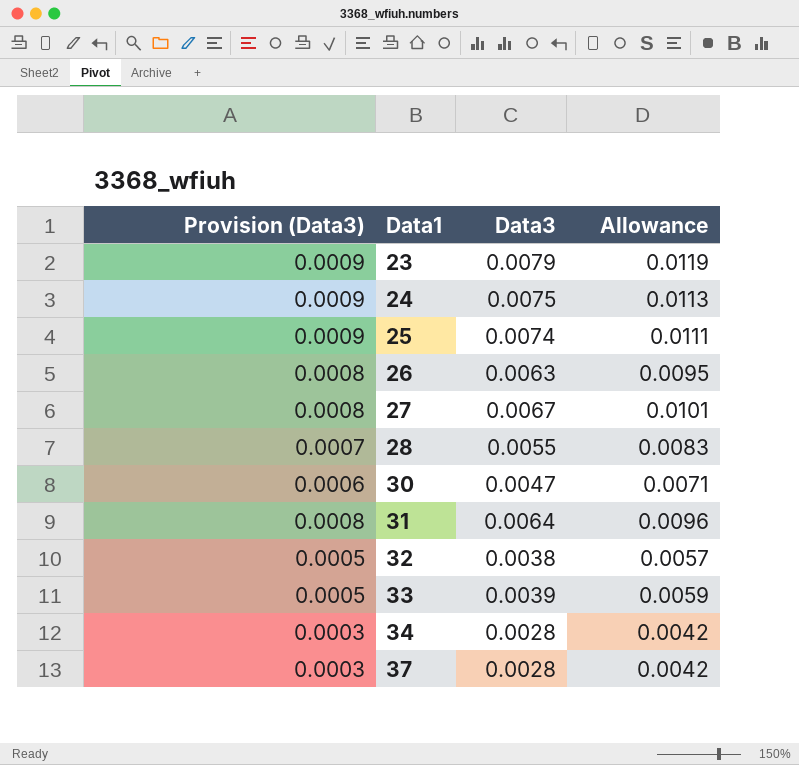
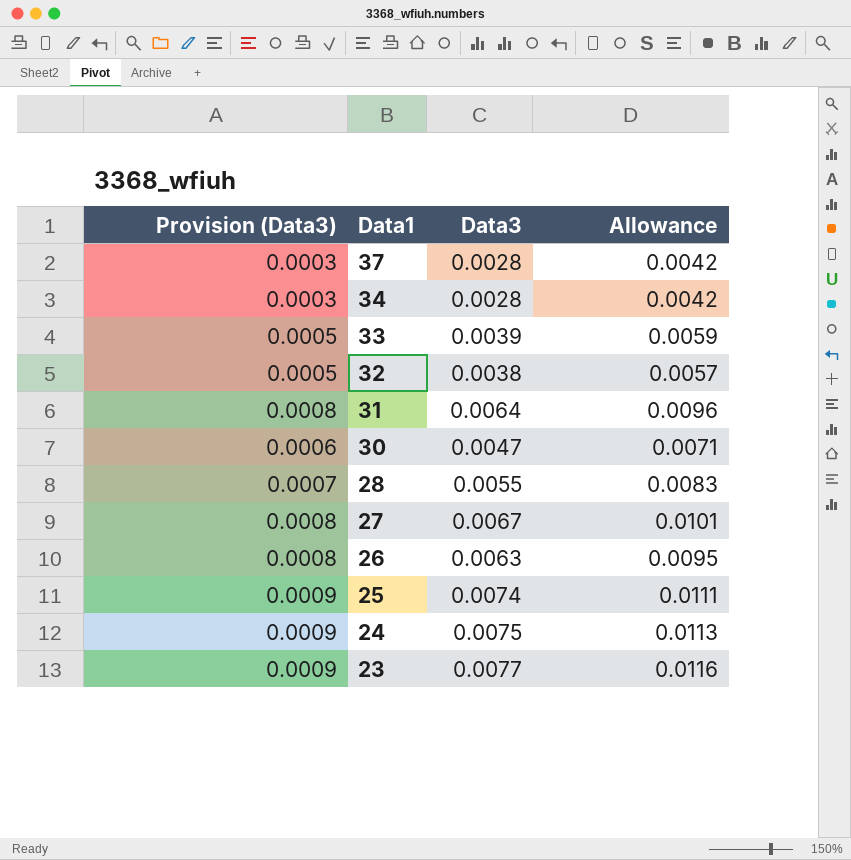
row order: Data1 ascending -> Data1 descending
23 | Data3: 0.0079 -> 0.0077
23 | Allowance: 0.0119 -> 0.0116

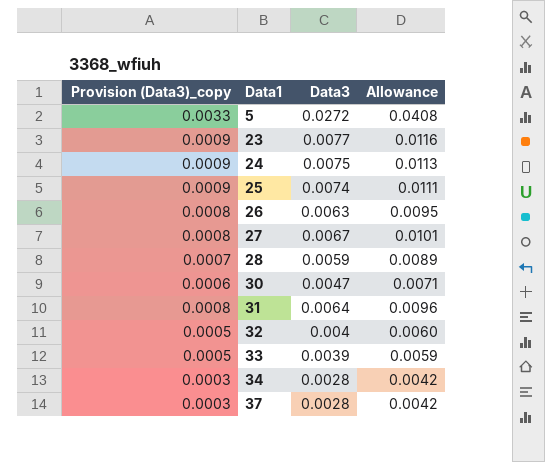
row order: Data1 descending -> Data1 ascending
column name: Provision (Data3) -> Provision (Data3)_copy
row 5: none -> 0.0033 | 0.0272 | 0.0408
28 | Data3: 0.0055 -> 0.0059
28 | Allowance: 0.0083 -> 0.0089
32 | Data3: 0.0038 -> 0.004
32 | Allowance: 0.0057 -> 0.0060

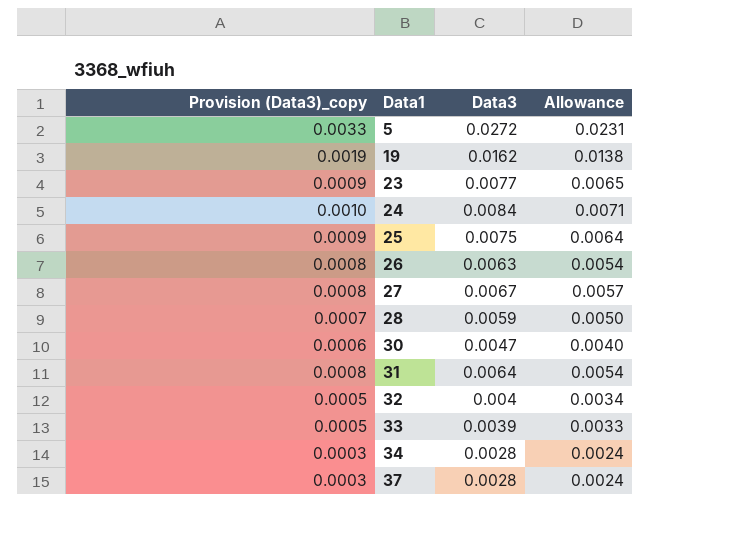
column Allowance | formula: [Data3] * 1.5 -> [Data3] * 0.85
row 19: none -> 0.0019 | 0.0162 | 0.0138
24 | Provision (Data3)_copy: 0.0009 -> 0.0010
24 | Data3: 0.0075 -> 0.0084
25 | Data3: 0.0074 -> 0.0075

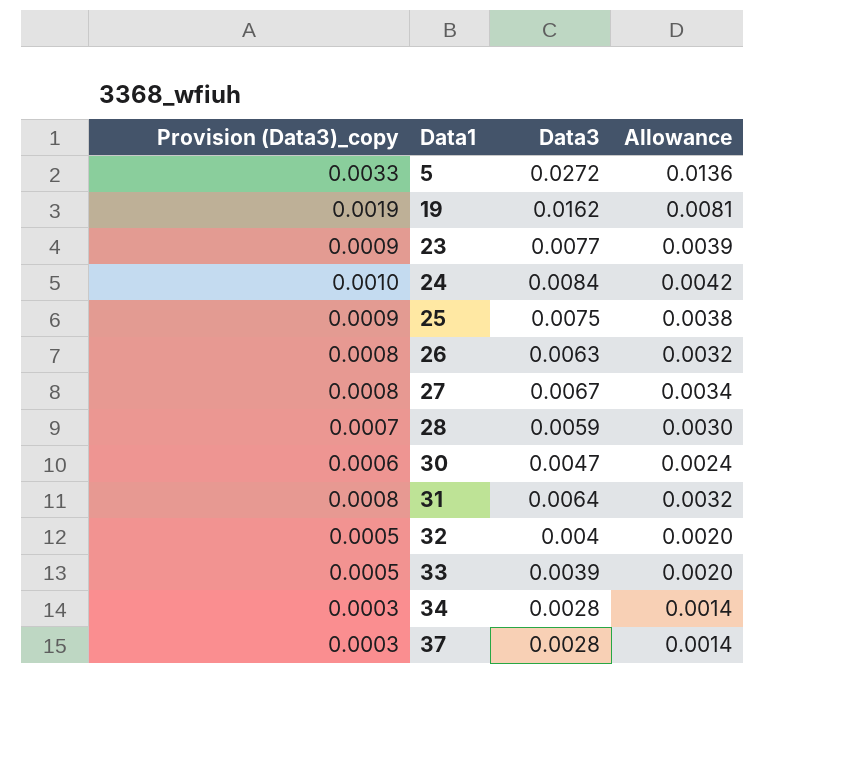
column Allowance | formula: [Data3] * 0.85 -> [Data3] * 0.5

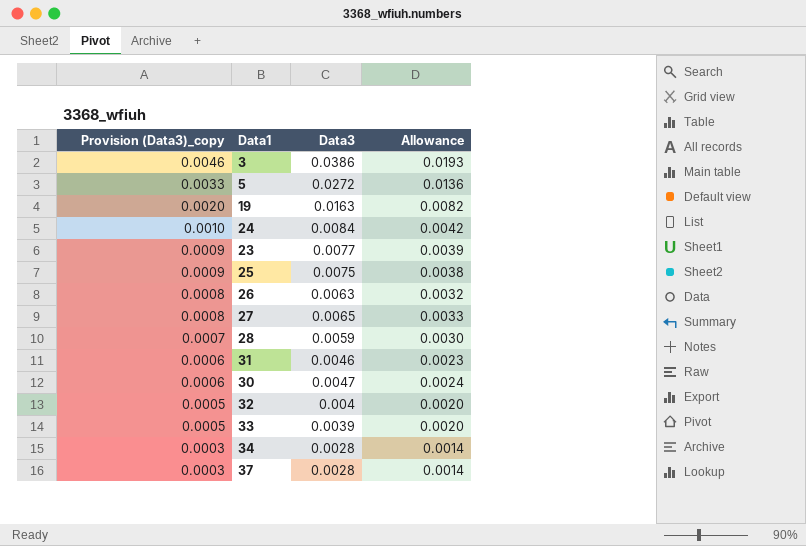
row order: Data1 ascending -> Provision (Data3)_copy descending
row 3: none -> 0.0046 | 0.0386 | 0.0193
19 | Provision (Data3)_copy: 0.0019 -> 0.0020
19 | Data3: 0.0162 -> 0.0163
19 | Allowance: 0.0081 -> 0.0082
27 | Data3: 0.0067 -> 0.0065
27 | Allowance: 0.0034 -> 0.0033
31 | Provision (Data3)_copy: 0.0008 -> 0.0006
31 | Data3: 0.0064 -> 0.0046
31 | Allowance: 0.0032 -> 0.0023

